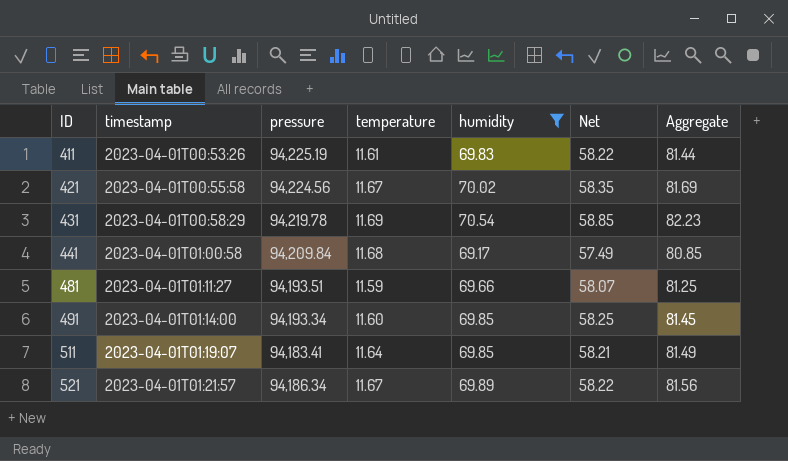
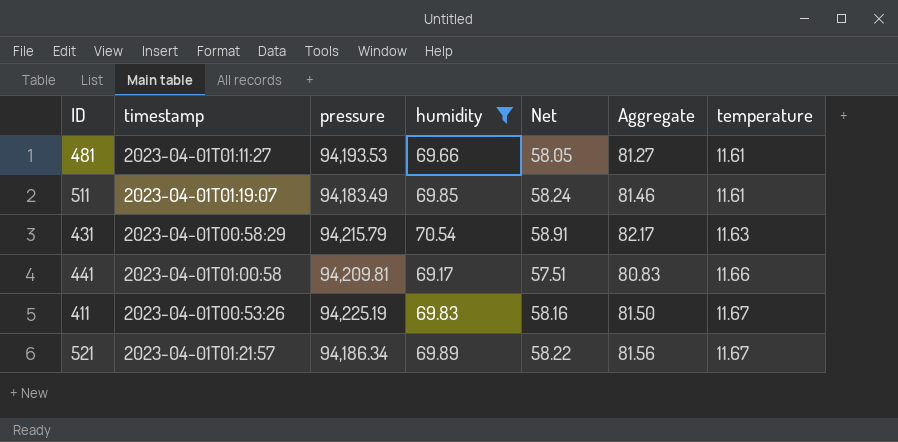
row order: ID ascending -> temperature ascending
column temperature | position: 4 -> 7
row 421: 2023-04-01T00:55:58 | 94,224.56 | 11.67 | 70.02 | 58.35 | 81.69 -> none
row 491: 2023-04-01T01:14:00 | 94,193.34 | 11.60 | 69.85 | 58.25 | 81.45 -> none
481 | pressure: 94,193.51 -> 94,193.53
481 | Net: 58.07 -> 58.05
481 | Aggregate: 81.25 -> 81.27
481 | temperature: 11.59 -> 11.61
511 | pressure: 94,183.41 -> 94,183.49
511 | Net: 58.21 -> 58.24
511 | Aggregate: 81.49 -> 81.46
511 | temperature: 11.64 -> 11.61
431 | pressure: 94,219.78 -> 94,215.79
431 | Net: 58.85 -> 58.91
431 | Aggregate: 82.23 -> 82.17
431 | temperature: 11.69 -> 11.63
441 | pressure: 94,209.84 -> 94,209.81
441 | Net: 57.49 -> 57.51
441 | Aggregate: 80.85 -> 80.83
441 | temperature: 11.68 -> 11.66
411 | Net: 58.22 -> 58.16
411 | Aggregate: 81.44 -> 81.50
411 | temperature: 11.61 -> 11.67

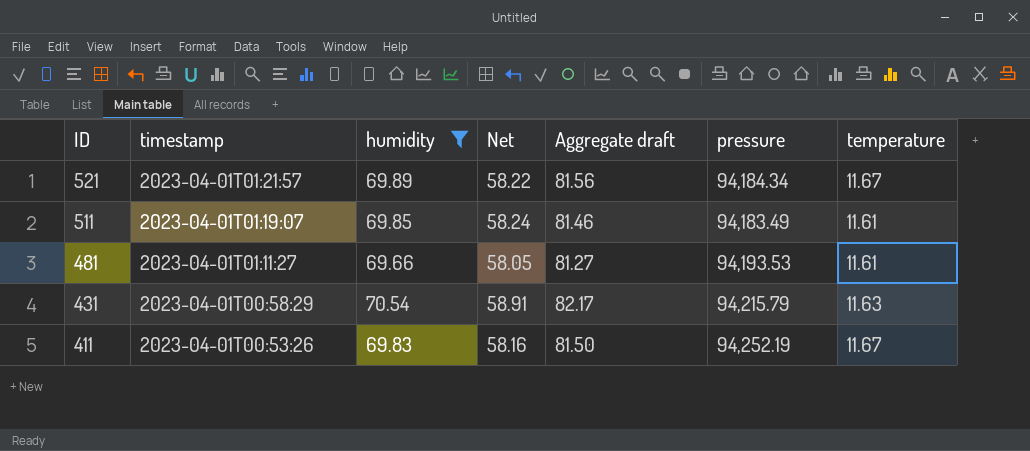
row order: temperature ascending -> ID descending
column name: Aggregate -> Aggregate draft
column pressure | position: 3 -> 6
row 441: 2023-04-01T01:00:58 | 94,209.81 | 69.17 | 57.51 | 80.83 | 11.66 -> none
521 | pressure: 94,186.34 -> 94,184.34
411 | pressure: 94,225.19 -> 94,252.19

